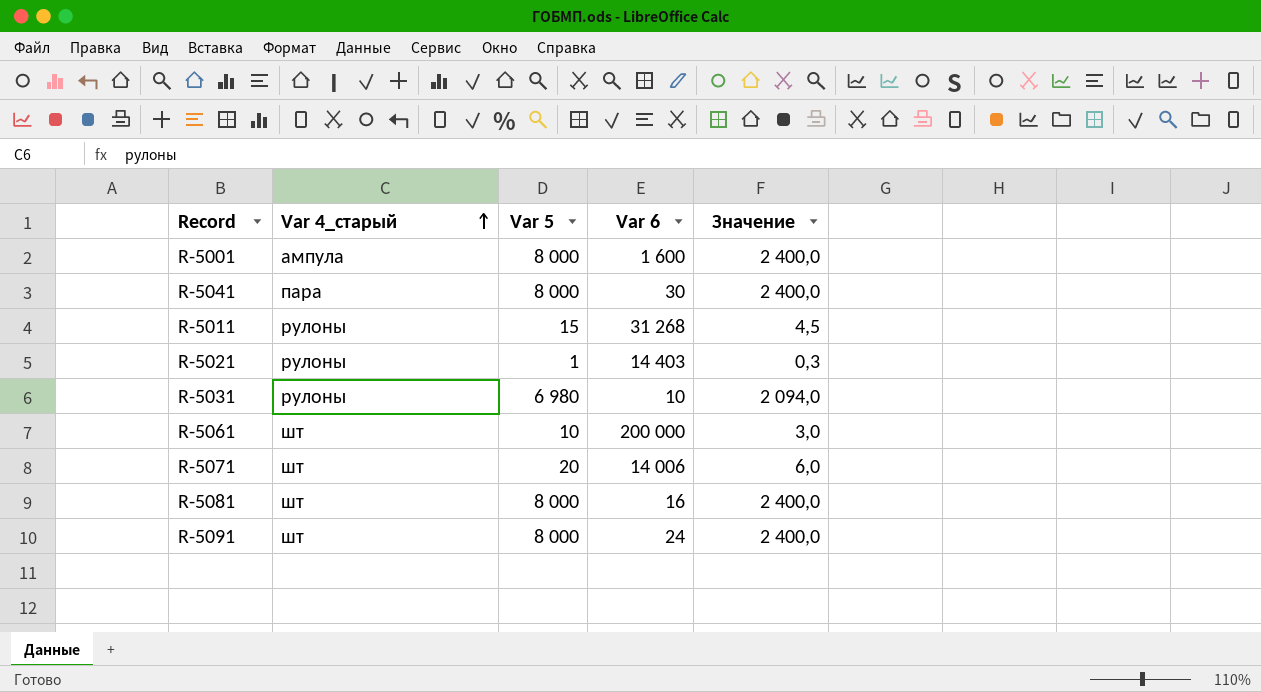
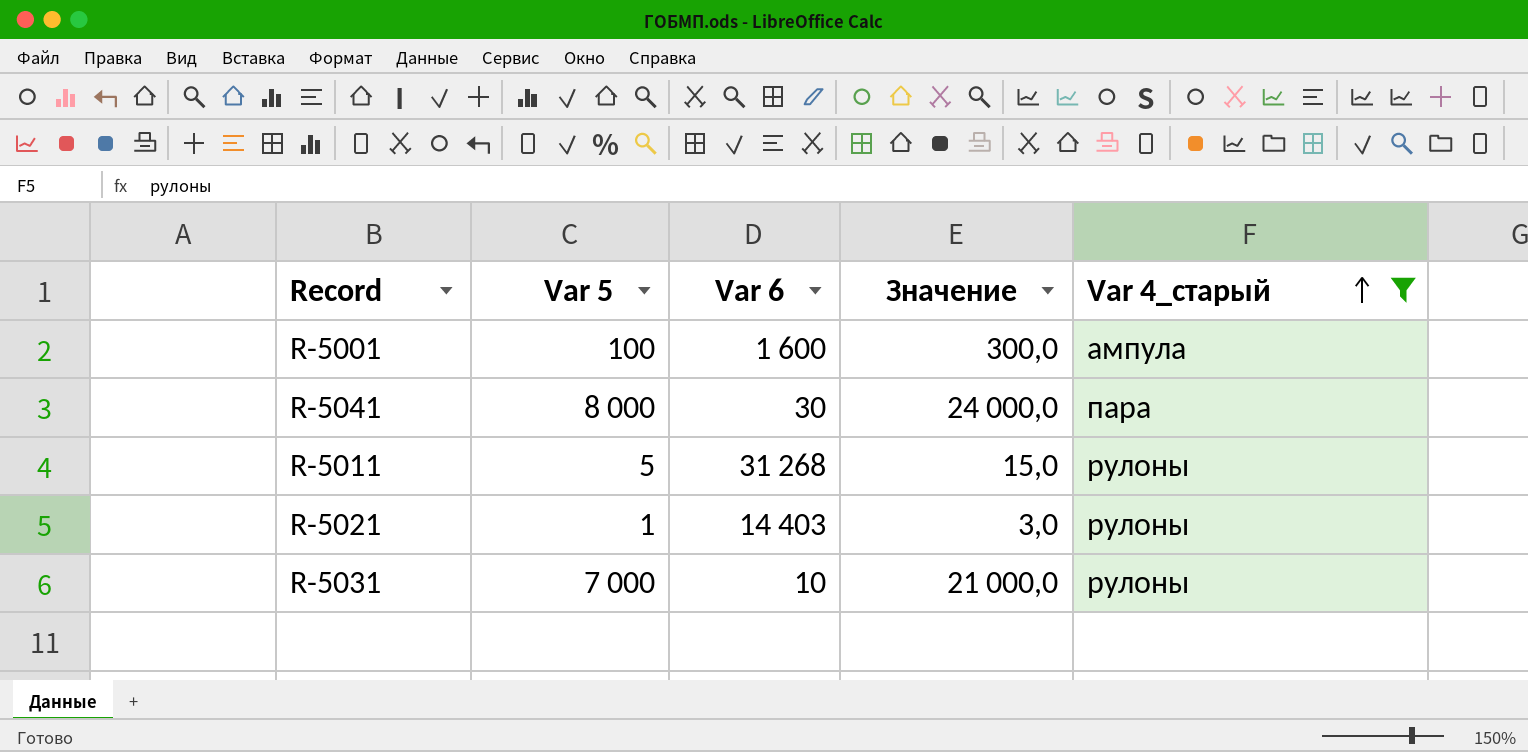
filter: none -> Var 4_старый != шт
column Значение | formula: [Var 5] * 0,3 -> [Var 5] * 3
column Var 4_старый | position: 2 -> 5
R-5001 | Var 5: 8 000 -> 100
R-5011 | Var 5: 15 -> 5
R-5031 | Var 5: 6 980 -> 7 000

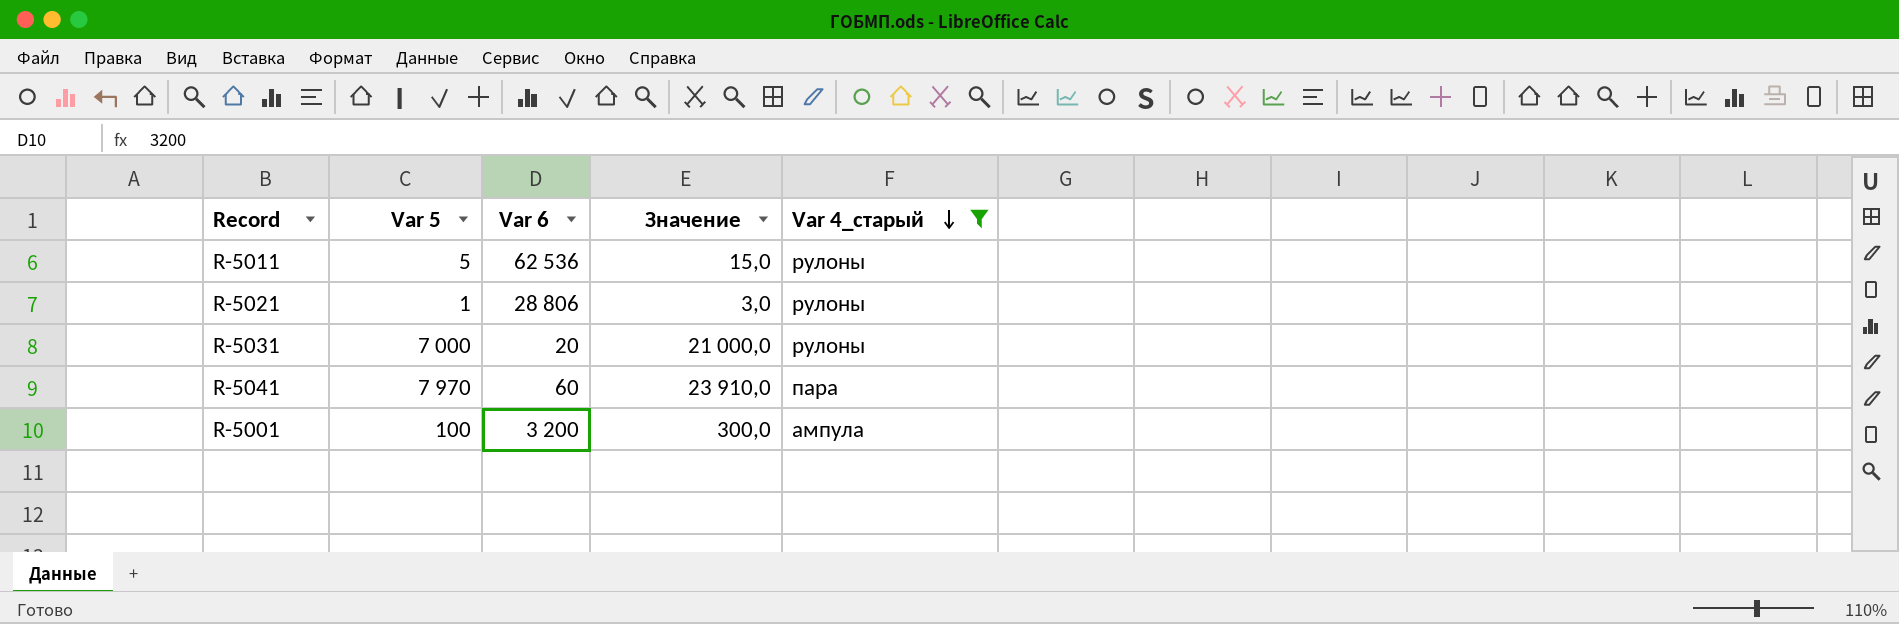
row order: Var 4_старый ascending -> Var 4_старый descending
R-5011 | Var 6: 31 268 -> 62 536
R-5021 | Var 6: 14 403 -> 28 806
R-5031 | Var 6: 10 -> 20
R-5041 | Var 5: 8 000 -> 7 970
R-5041 | Var 6: 30 -> 60
R-5041 | Значение: 24 000,0 -> 23 910,0
R-5001 | Var 6: 1 600 -> 3 200

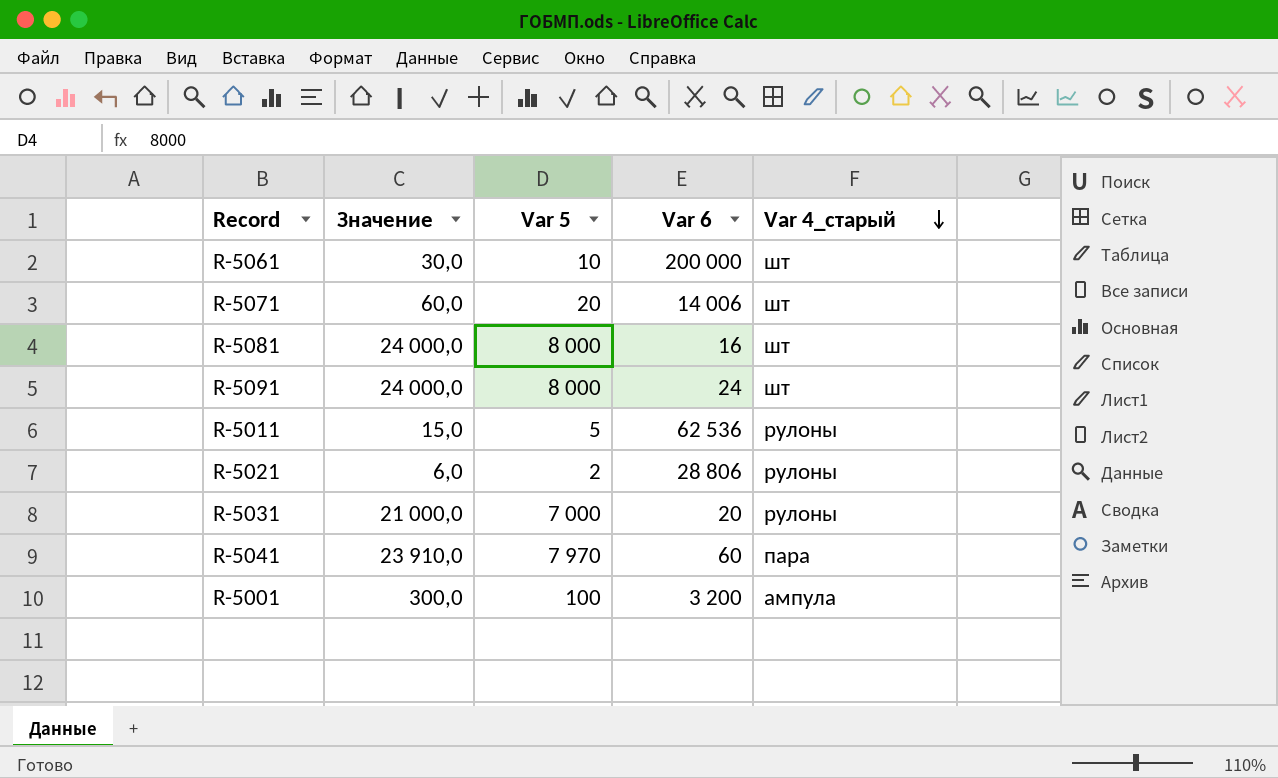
filter: Var 4_старый != шт -> none
column Значение | position: 4 -> 2
R-5021 | Значение: 3,0 -> 6,0
R-5021 | Var 5: 1 -> 2

